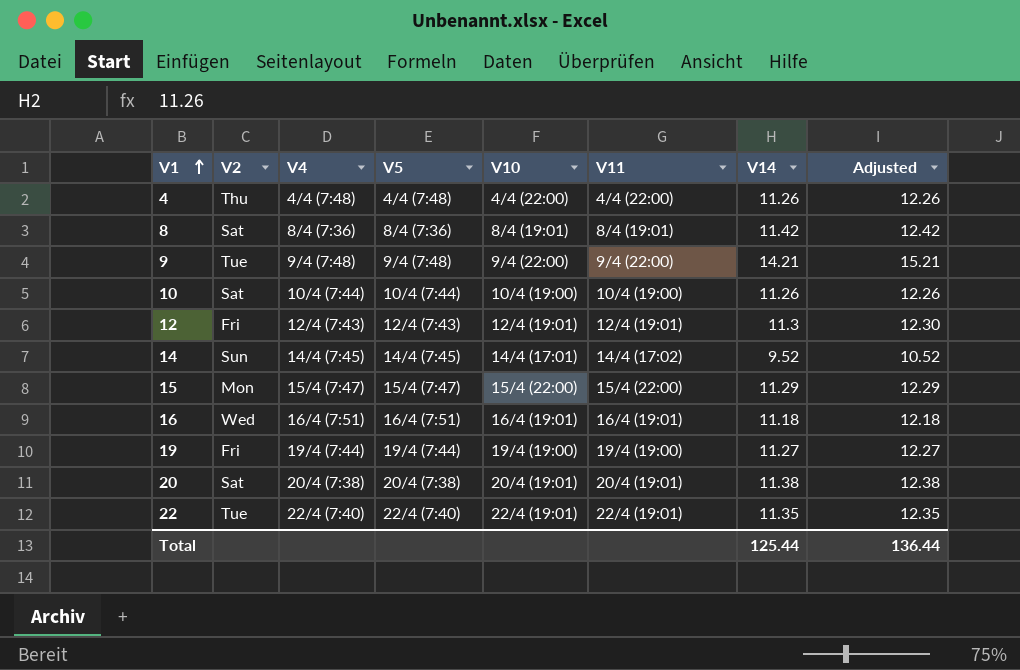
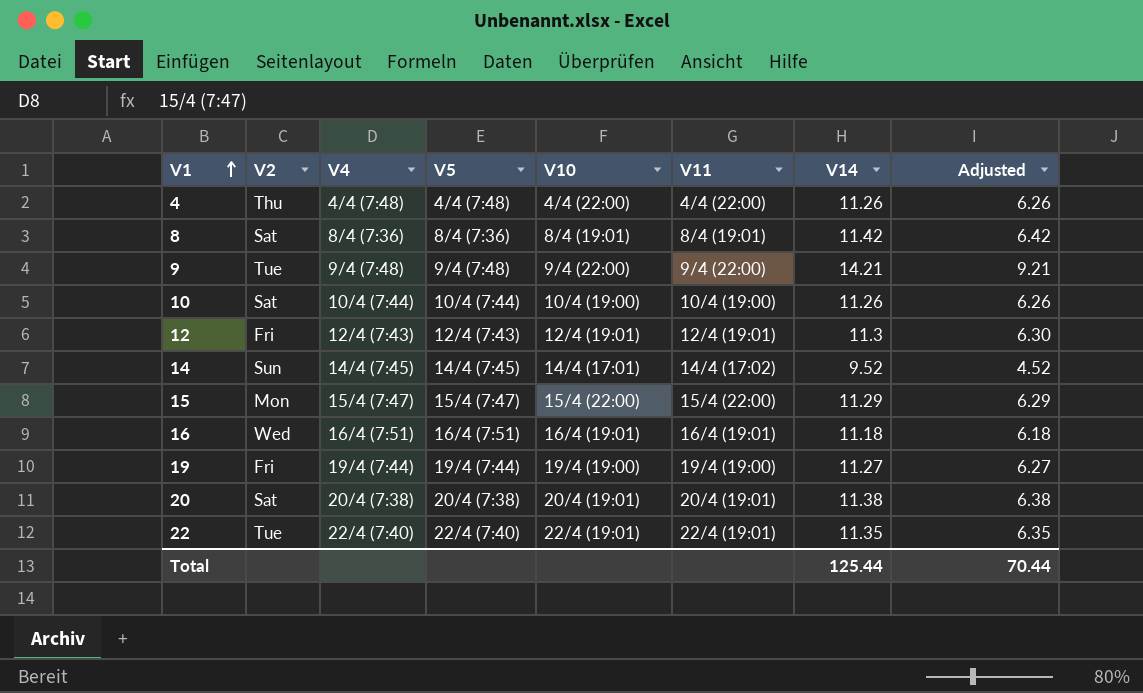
column Adjusted | formula: [V14] + 1 -> [V14] - 5
Total | Adjusted: 136.44 -> 70.44

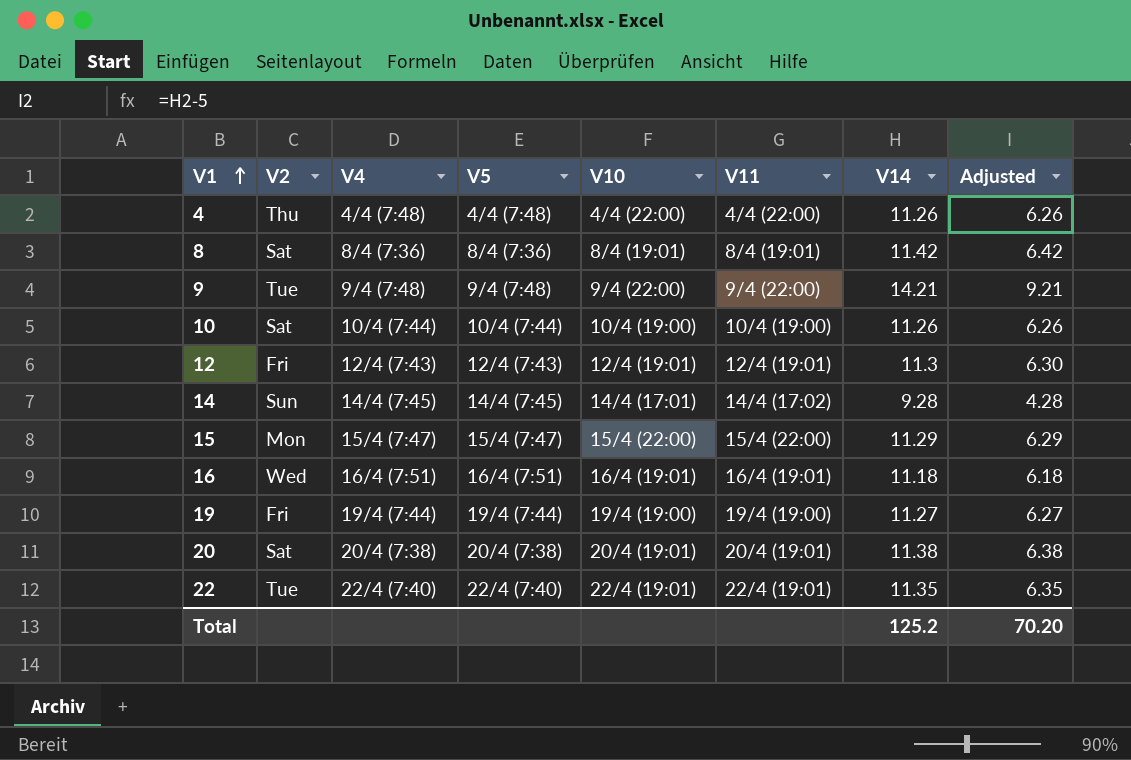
14 | V14: 9.52 -> 9.28
14 | Adjusted: 4.52 -> 4.28
Total | V14: 125.44 -> 125.2
Total | Adjusted: 70.44 -> 70.20

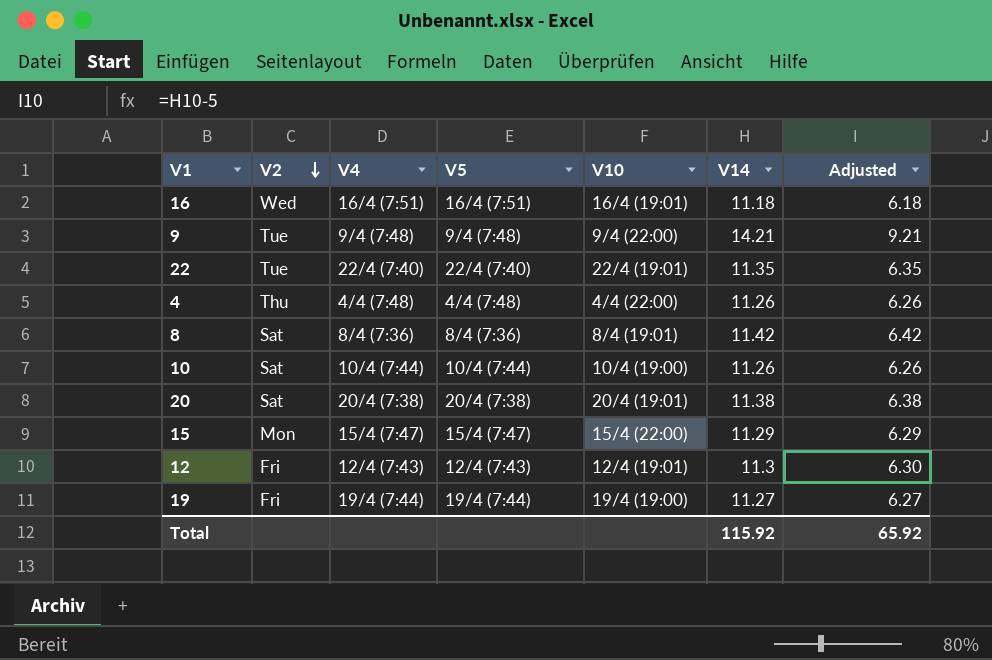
row order: V1 ascending -> V2 descending
column V11 | position: 6 -> none
row 14: Sun | 14/4 (7:45) | 14/4 (7:45) | 14/4 (17:01) | 14/4 (17:02) | 9.28 | 4.28 -> none
Total | V14: 125.2 -> 115.92
Total | Adjusted: 70.20 -> 65.92

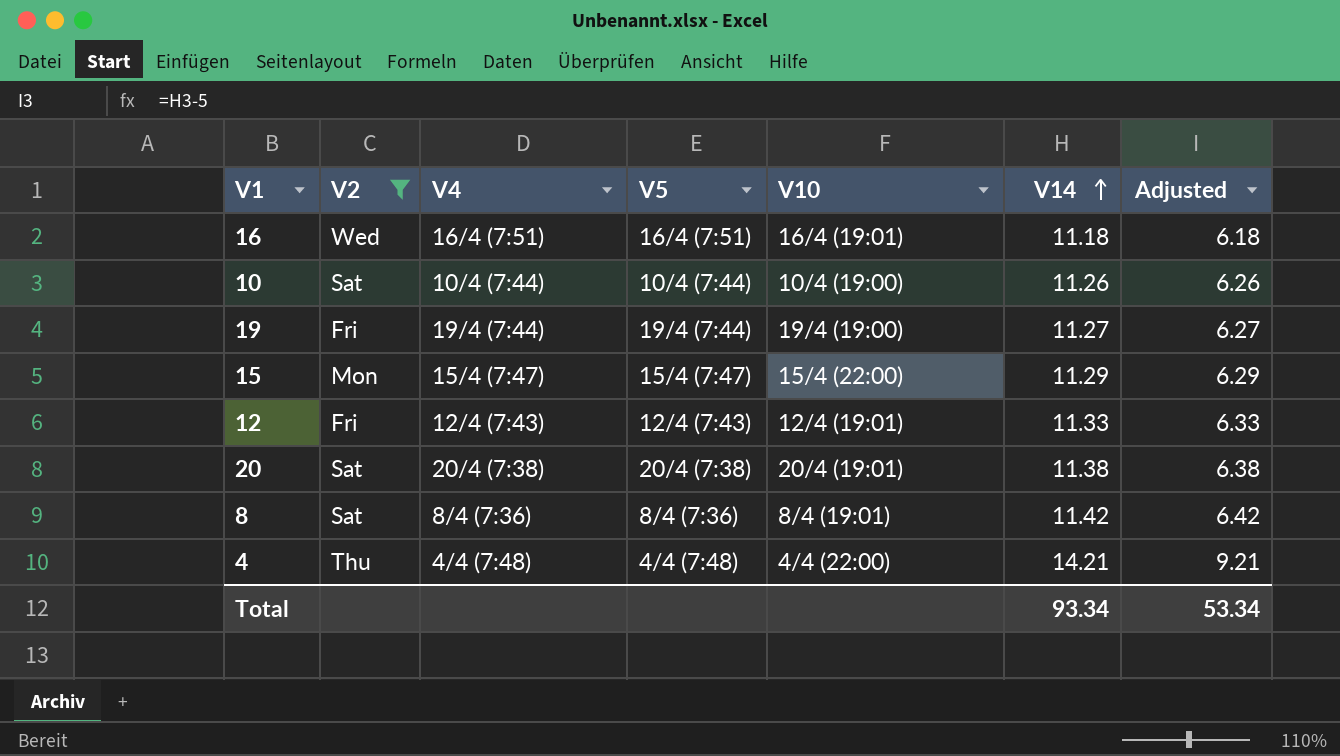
filter: none -> V2 != Tue
row order: V2 descending -> V14 ascending
12 | V14: 11.3 -> 11.33
12 | Adjusted: 6.30 -> 6.33
4 | V14: 11.26 -> 14.21
4 | Adjusted: 6.26 -> 9.21
Total | V14: 115.92 -> 93.34
Total | Adjusted: 65.92 -> 53.34

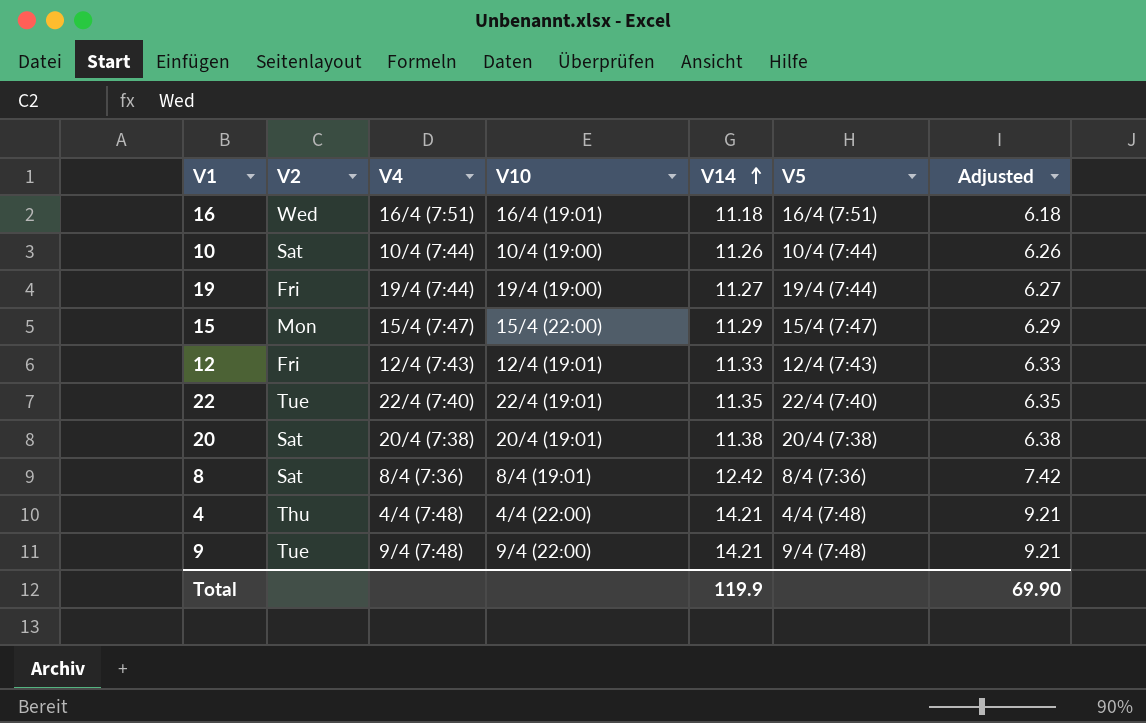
filter: V2 != Tue -> none
column V5 | position: 4 -> 6
8 | V14: 11.42 -> 12.42
8 | Adjusted: 6.42 -> 7.42
Total | V14: 93.34 -> 119.9
Total | Adjusted: 53.34 -> 69.90

